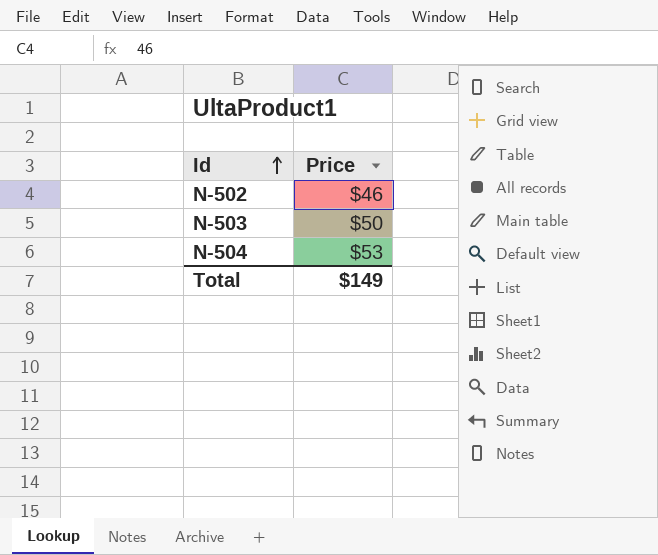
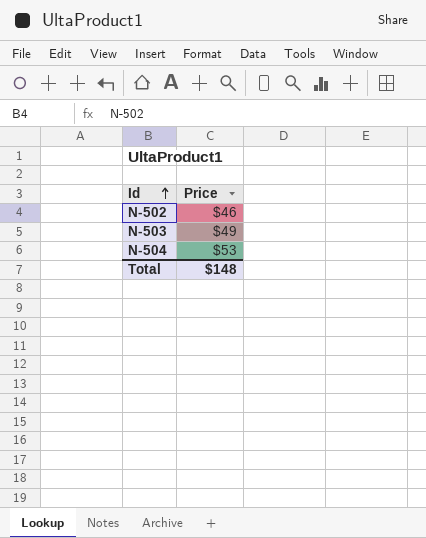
N-503 | Price: $50 -> $49
Total | Price: $149 -> $148

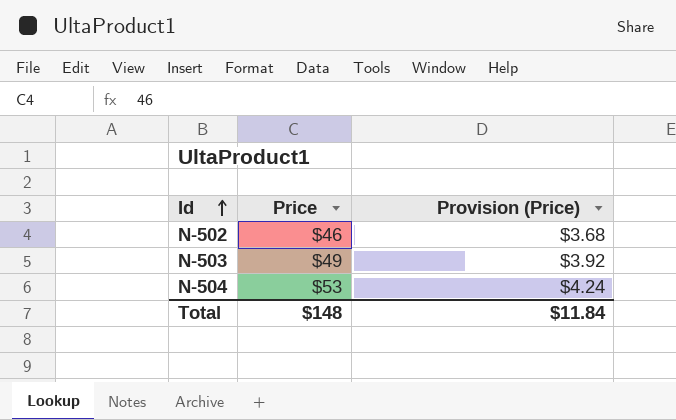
column Provision (Price) | formula: none -> [Price] * 0.08

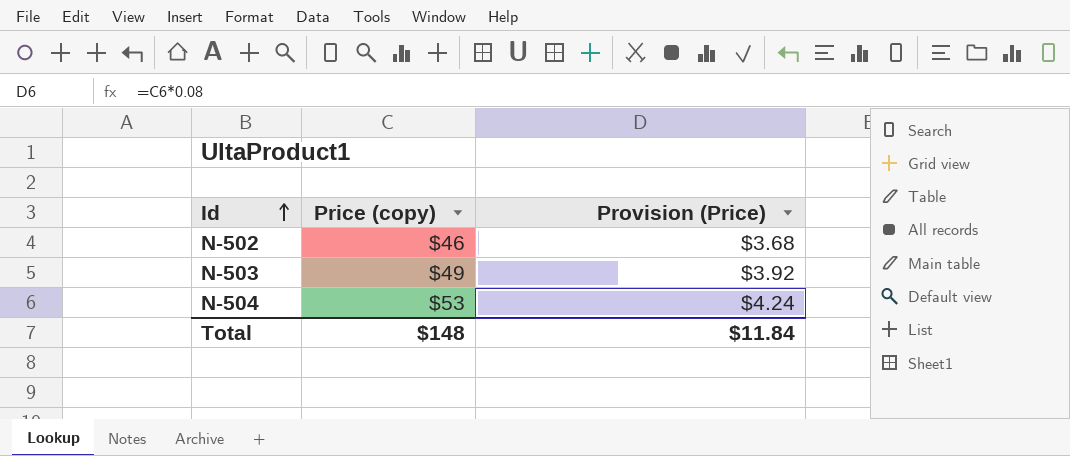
column name: Price -> Price (copy)

